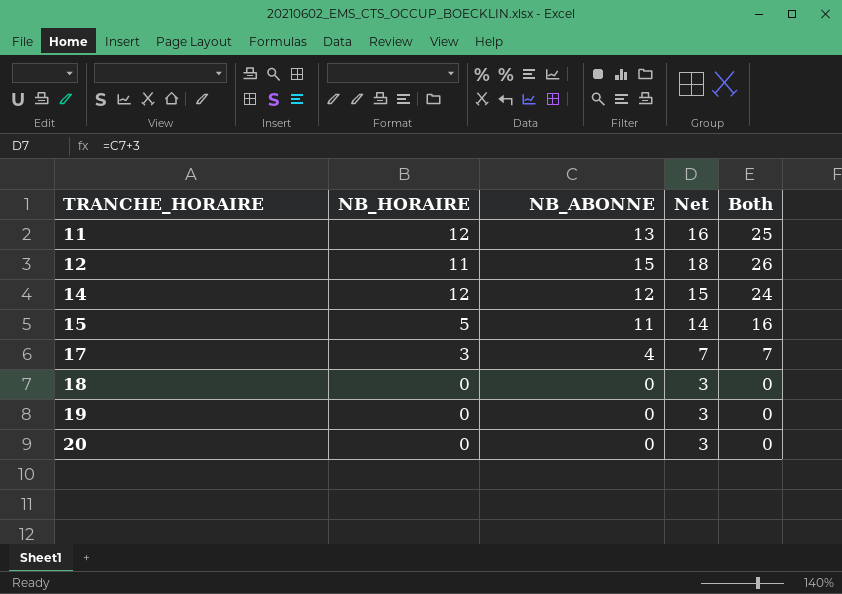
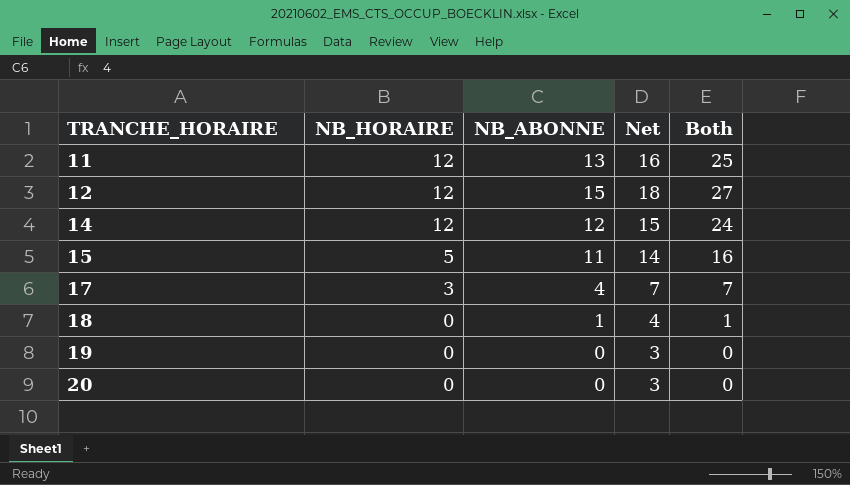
12 | NB_HORAIRE: 11 -> 12
12 | Both: 26 -> 27
18 | NB_ABONNE: 0 -> 1
18 | Net: 3 -> 4
18 | Both: 0 -> 1

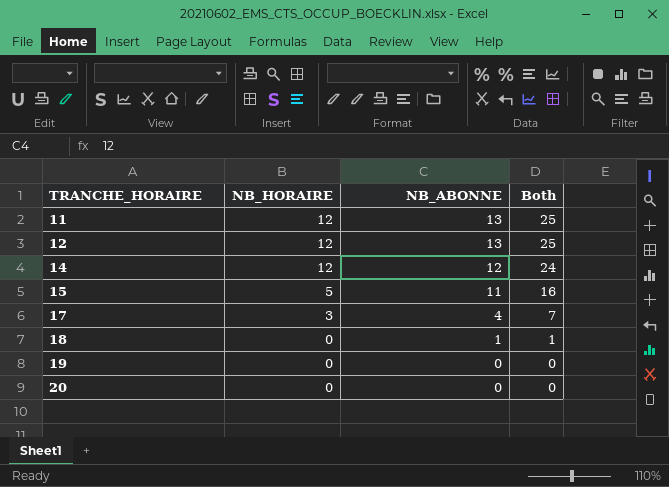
column Net | formula: [NB_ABONNE] + 3 -> none
12 | NB_ABONNE: 15 -> 13
12 | Both: 27 -> 25

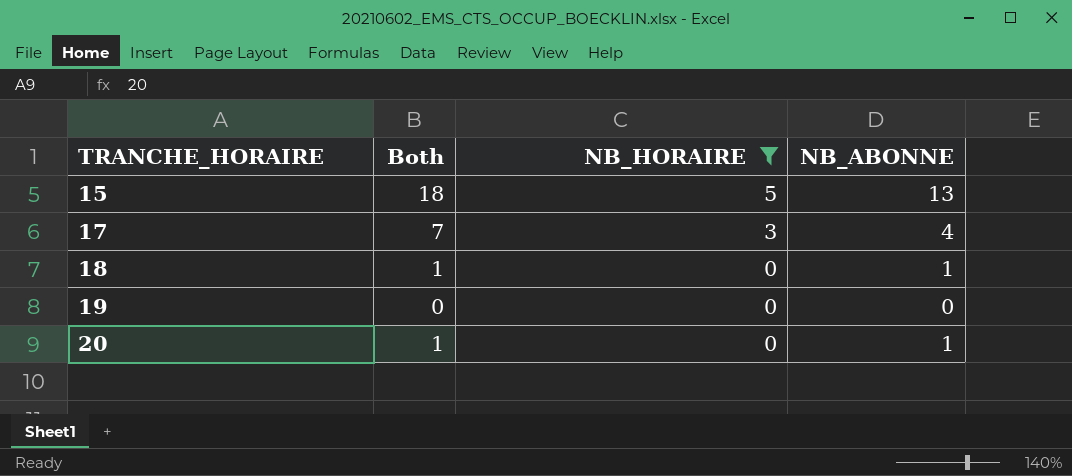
filter: none -> NB_HORAIRE != 12
column Both | position: 4 -> 2
15 | Both: 16 -> 18
15 | NB_ABONNE: 11 -> 13
20 | Both: 0 -> 1
20 | NB_ABONNE: 0 -> 1

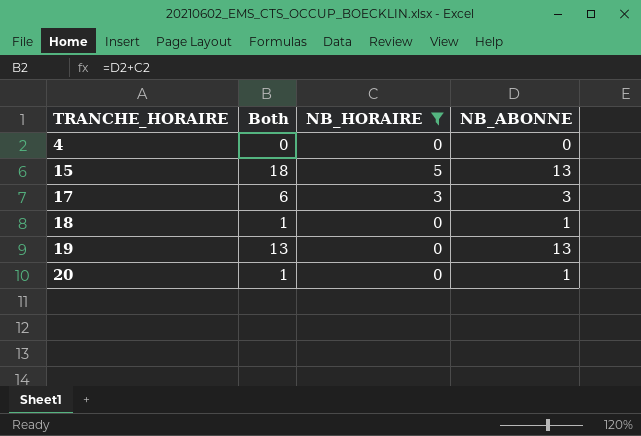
row 4: none -> 0 | 0 | 0
17 | Both: 7 -> 6
17 | NB_ABONNE: 4 -> 3
19 | Both: 0 -> 13
19 | NB_ABONNE: 0 -> 13

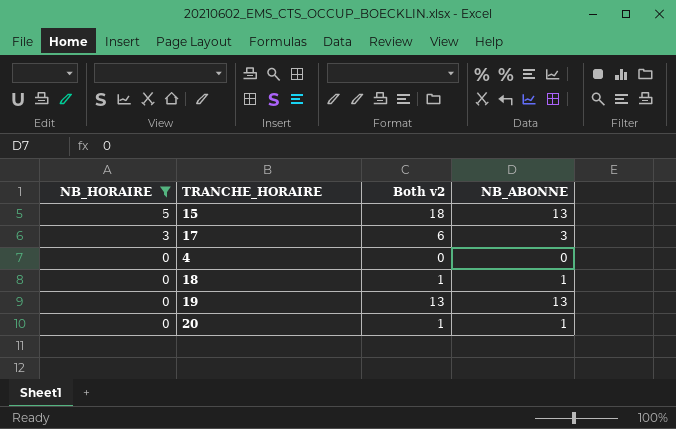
row order: TRANCHE_HORAIRE ascending -> NB_HORAIRE descending
column NB_HORAIRE | position: 3 -> 1
column name: Both -> Both v2

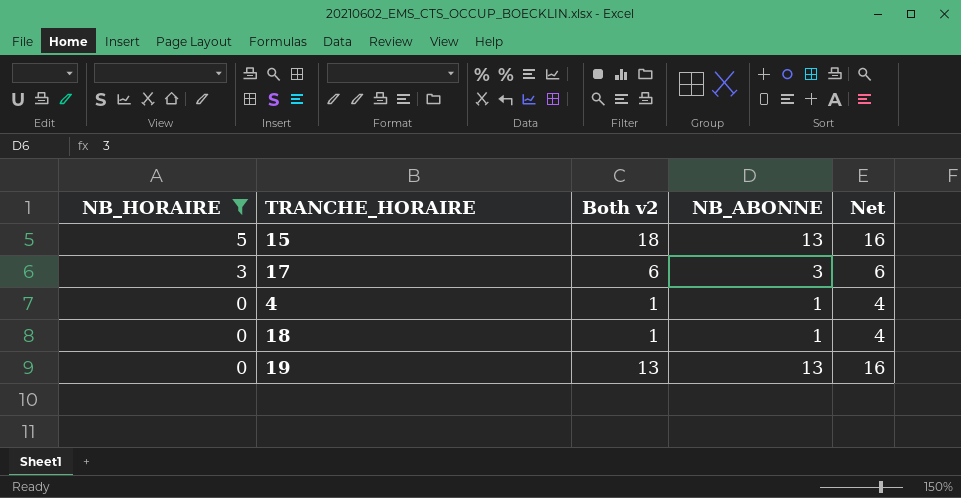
column Net | formula: none -> [NB_ABONNE] + 3
row 20: 0 | 1 | 1 -> none
4 | Both v2: 0 -> 1
4 | NB_ABONNE: 0 -> 1

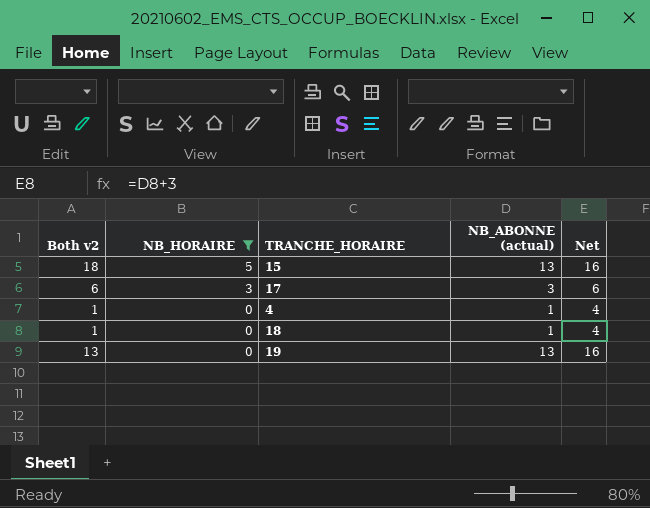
column Both v2 | position: 3 -> 1
column name: NB_ABONNE -> NB_ABONNE (actual)

